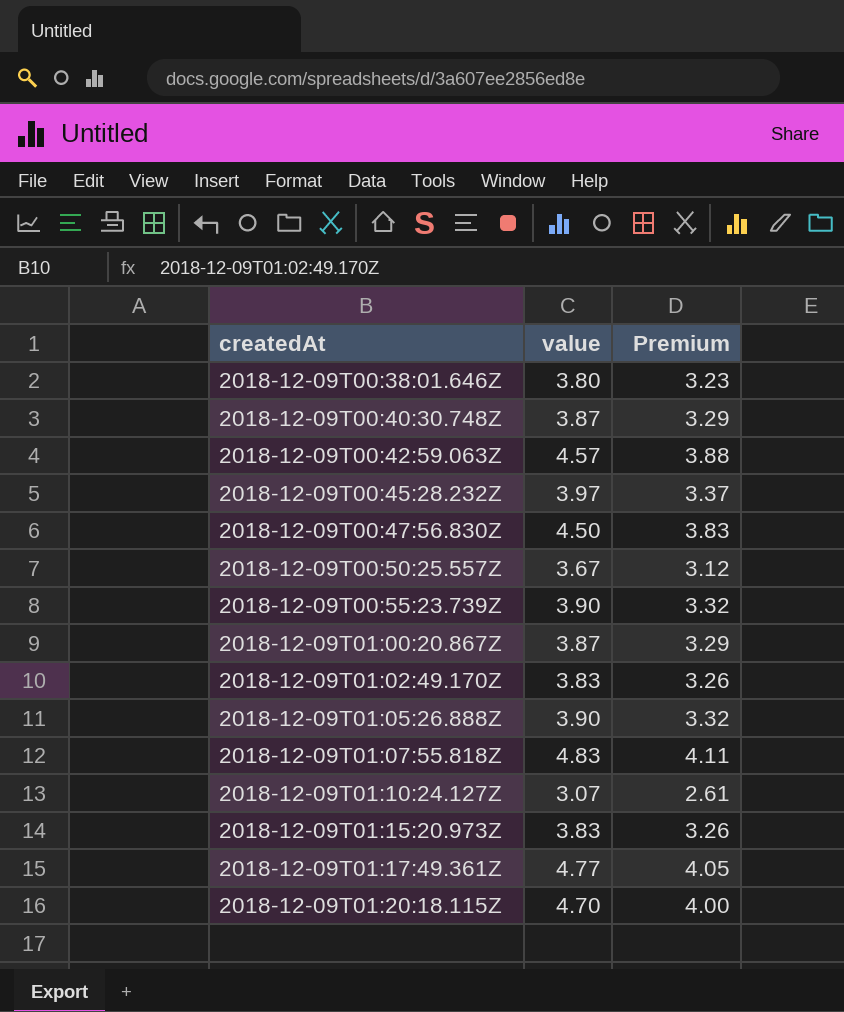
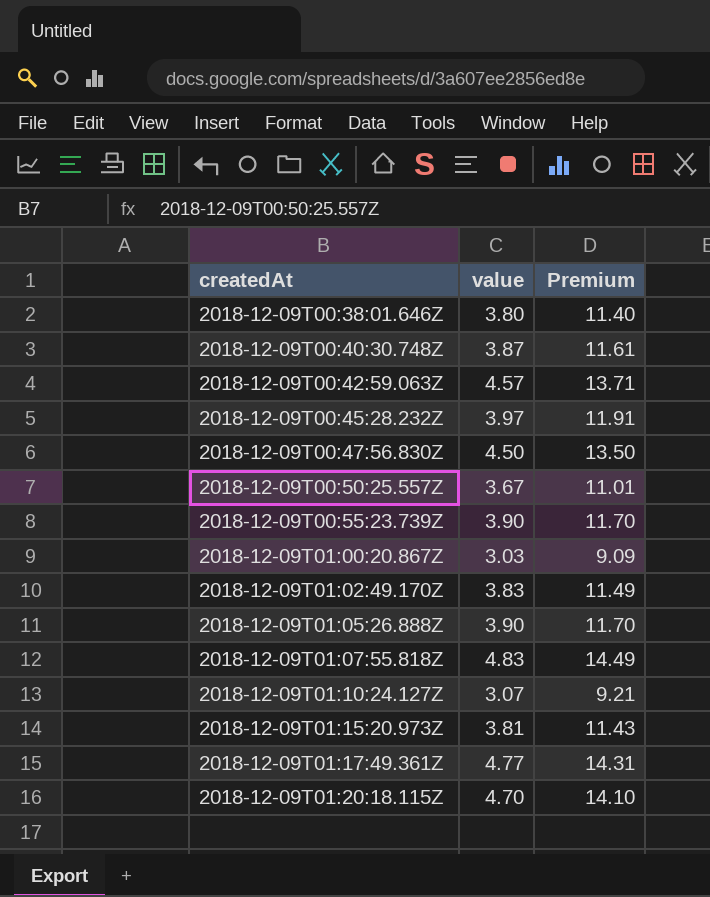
column Premium | formula: [value] * 0.85 -> [value] * 3
2018-12-09T01:00:20.867Z | value: 3.87 -> 3.03
2018-12-09T01:15:20.973Z | value: 3.83 -> 3.81

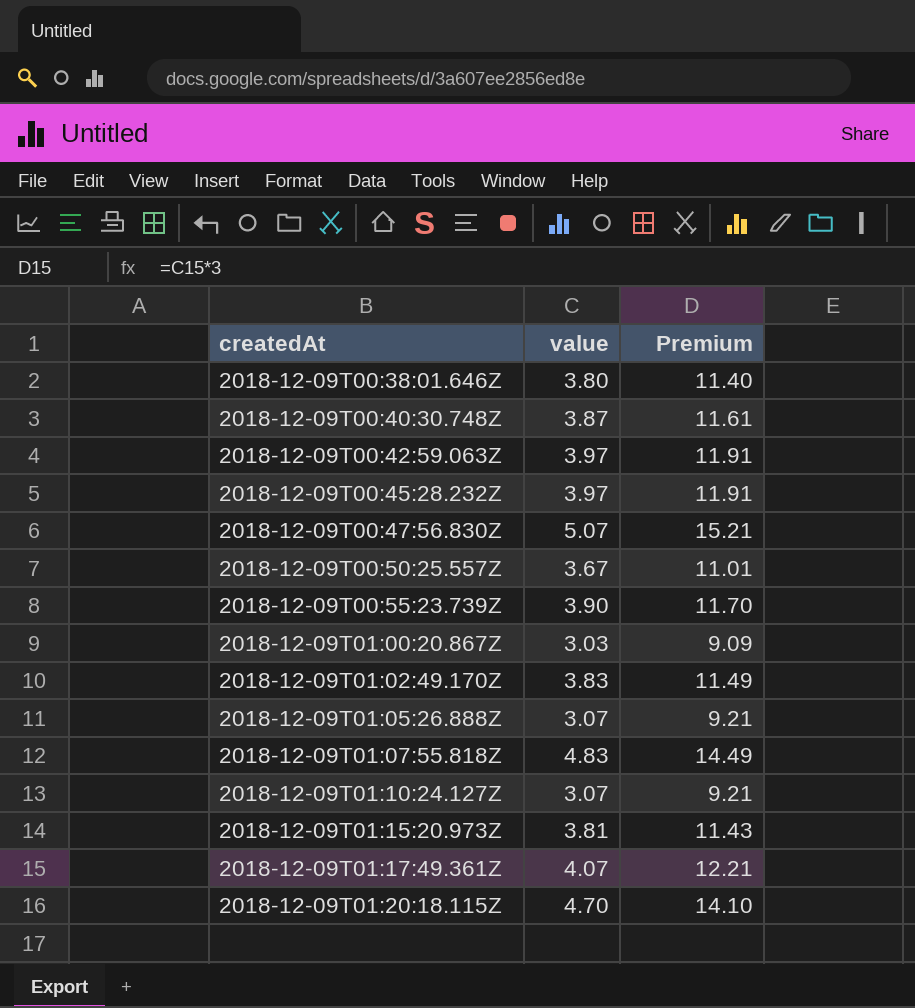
2018-12-09T00:42:59.063Z | value: 4.57 -> 3.97
2018-12-09T00:42:59.063Z | Premium: 13.71 -> 11.91
2018-12-09T00:47:56.830Z | value: 4.50 -> 5.07
2018-12-09T00:47:56.830Z | Premium: 13.50 -> 15.21
2018-12-09T01:05:26.888Z | value: 3.90 -> 3.07
2018-12-09T01:05:26.888Z | Premium: 11.70 -> 9.21
2018-12-09T01:17:49.361Z | value: 4.77 -> 4.07
2018-12-09T01:17:49.361Z | Premium: 14.31 -> 12.21

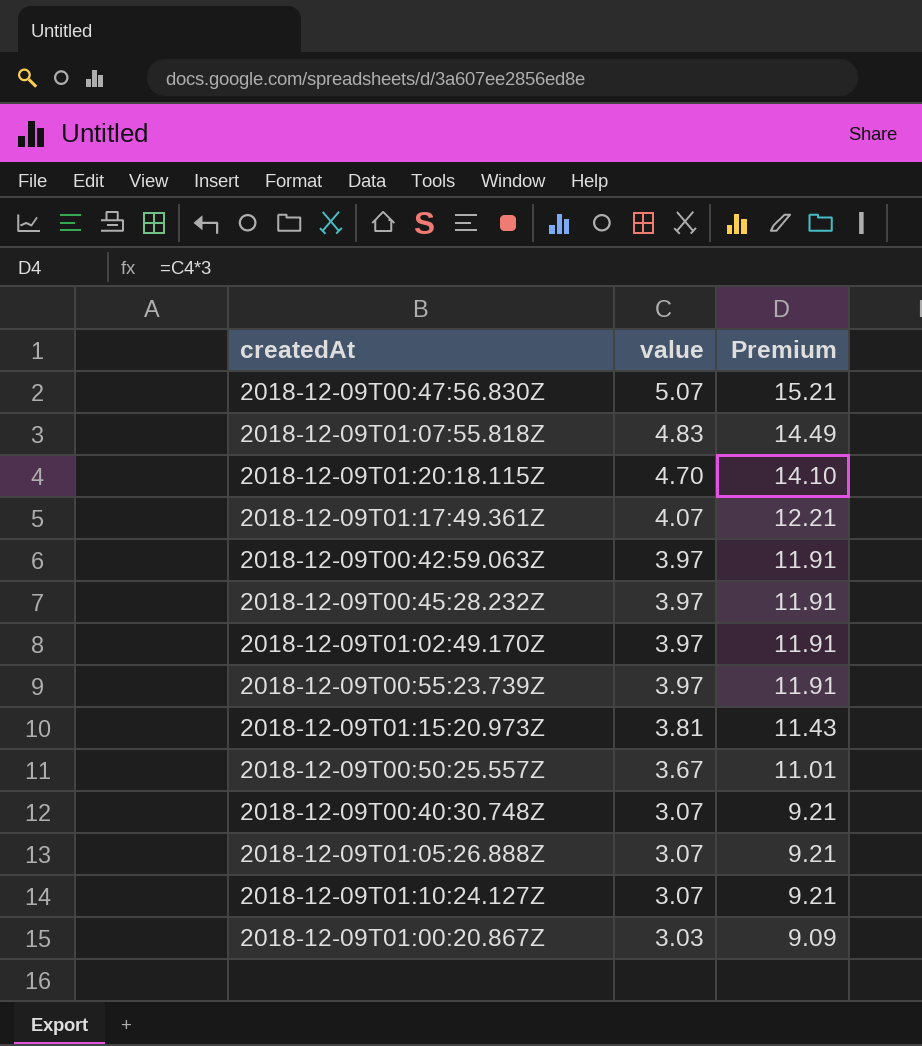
row order: createdAt ascending -> value descending
row 2018-12-09T00:38:01.646Z: 3.80 | 11.40 -> none
2018-12-09T01:02:49.170Z | value: 3.83 -> 3.97
2018-12-09T01:02:49.170Z | Premium: 11.49 -> 11.91
2018-12-09T00:55:23.739Z | value: 3.90 -> 3.97
2018-12-09T00:55:23.739Z | Premium: 11.70 -> 11.91
2018-12-09T00:40:30.748Z | value: 3.87 -> 3.07
2018-12-09T00:40:30.748Z | Premium: 11.61 -> 9.21

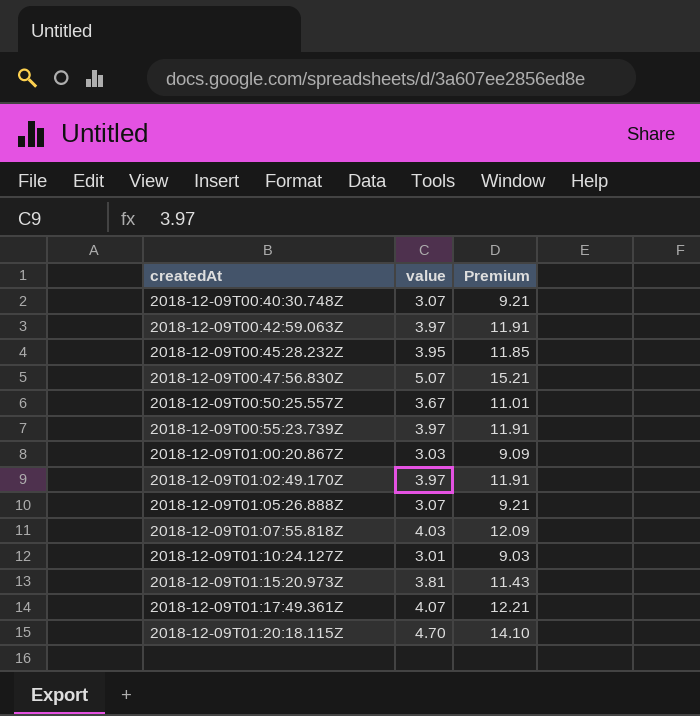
row order: value descending -> createdAt ascending
2018-12-09T00:45:28.232Z | value: 3.97 -> 3.95
2018-12-09T00:45:28.232Z | Premium: 11.91 -> 11.85
2018-12-09T01:07:55.818Z | value: 4.83 -> 4.03
2018-12-09T01:07:55.818Z | Premium: 14.49 -> 12.09
2018-12-09T01:10:24.127Z | value: 3.07 -> 3.01
2018-12-09T01:10:24.127Z | Premium: 9.21 -> 9.03

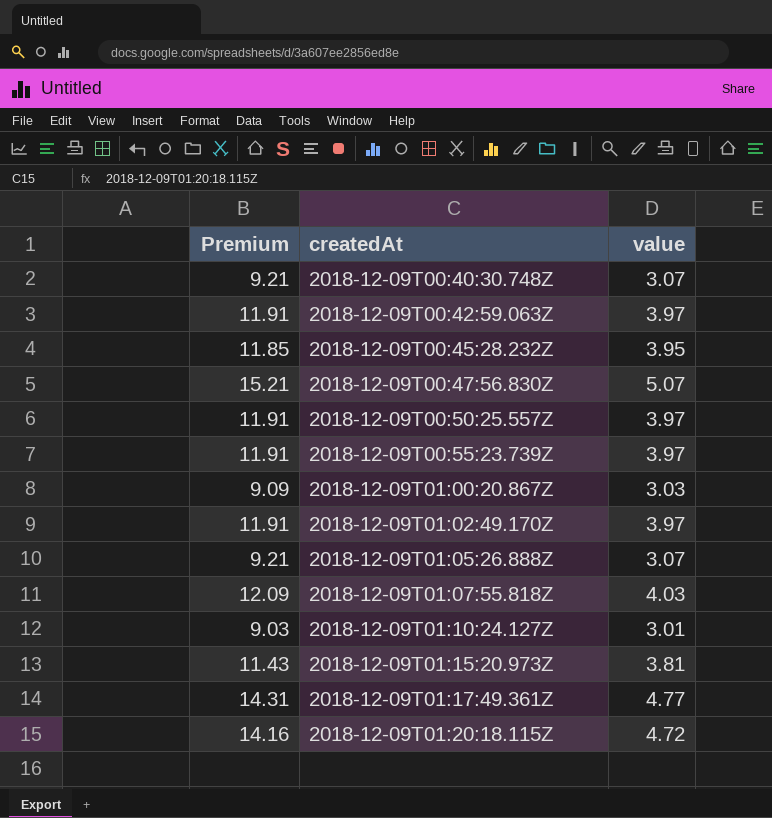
column Premium | position: 3 -> 1
2018-12-09T00:50:25.557Z | Premium: 11.01 -> 11.91
2018-12-09T00:50:25.557Z | value: 3.67 -> 3.97
2018-12-09T01:17:49.361Z | Premium: 12.21 -> 14.31
2018-12-09T01:17:49.361Z | value: 4.07 -> 4.77
2018-12-09T01:20:18.115Z | Premium: 14.10 -> 14.16
2018-12-09T01:20:18.115Z | value: 4.70 -> 4.72

